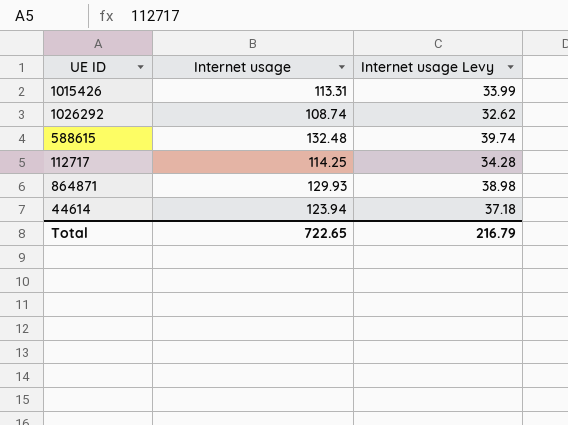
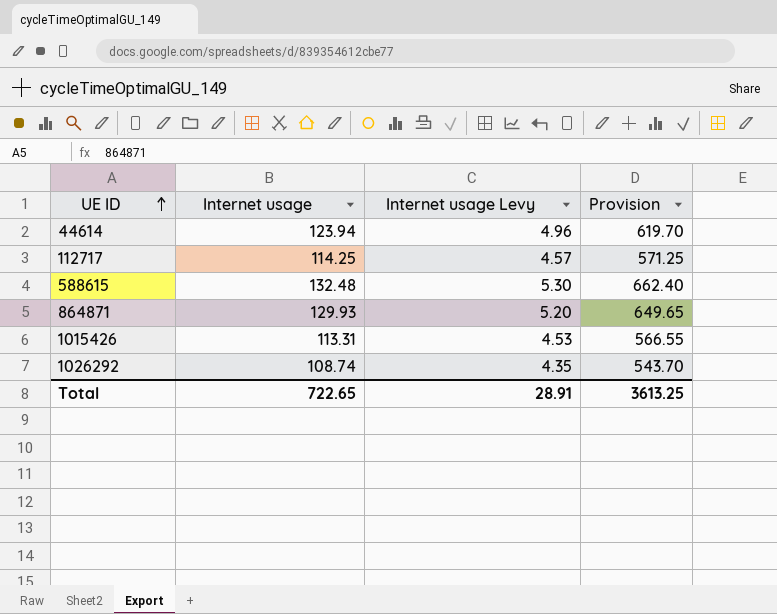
row order: none -> UE ID ascending
column Internet usage Levy | formula: [Internet usage] * 0.3 -> [Internet usage] * 0.04
column Provision | formula: none -> [Internet usage] * 5
Total | Internet usage Levy: 216.79 -> 28.91

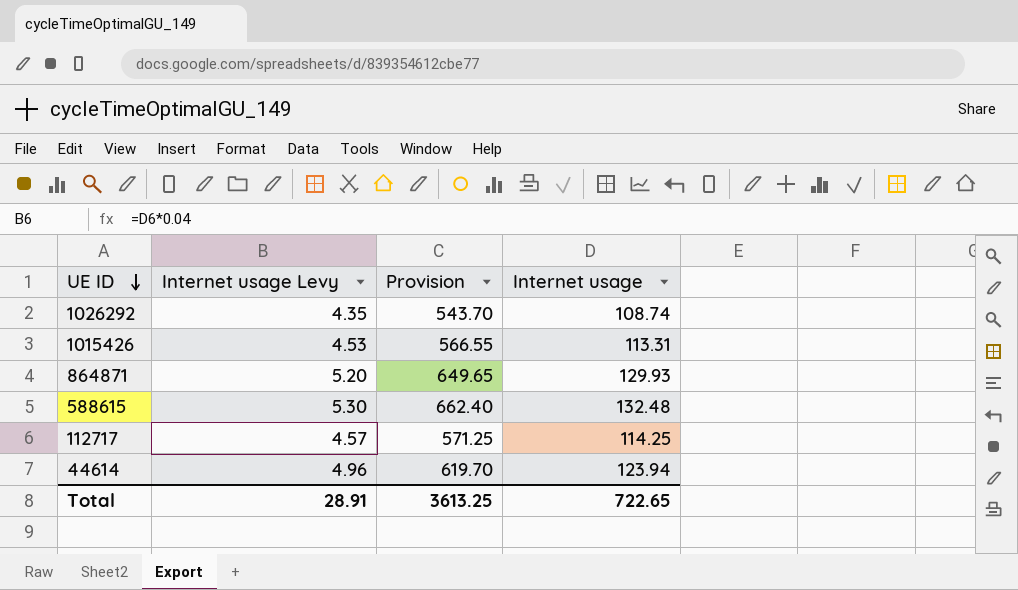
row order: UE ID ascending -> UE ID descending
column Internet usage | position: 2 -> 4

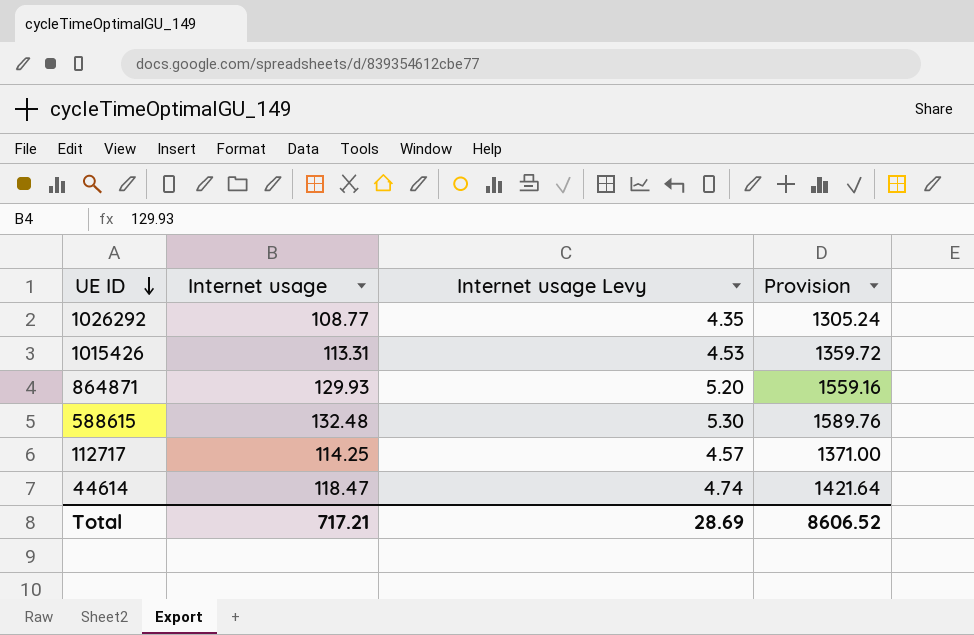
column Internet usage | position: 4 -> 2
column Provision | formula: [Internet usage] * 5 -> [Internet usage] * 12
1026292 | Internet usage: 108.74 -> 108.77
44614 | Internet usage: 123.94 -> 118.47
44614 | Internet usage Levy: 4.96 -> 4.74
Total | Internet usage: 722.65 -> 717.21
Total | Internet usage Levy: 28.91 -> 28.69
Total | Provision: 3613.25 -> 8606.52

